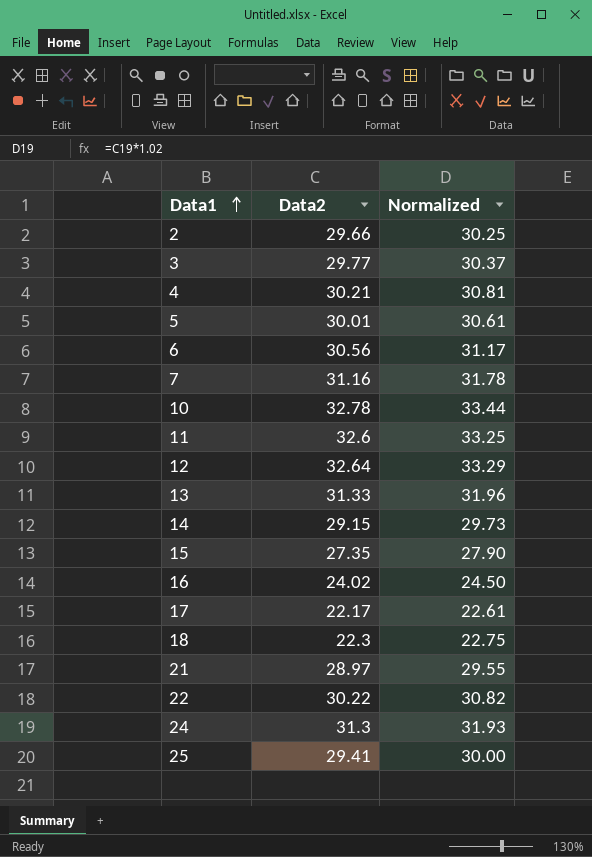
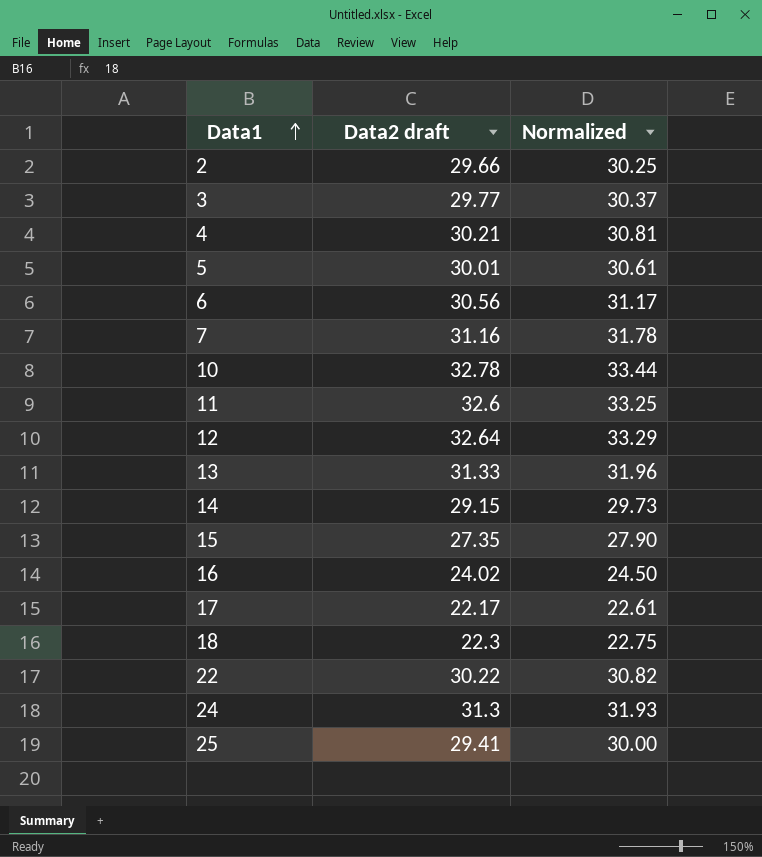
column name: Data2 -> Data2 draft
row 21: 28.97 | 29.55 -> none

